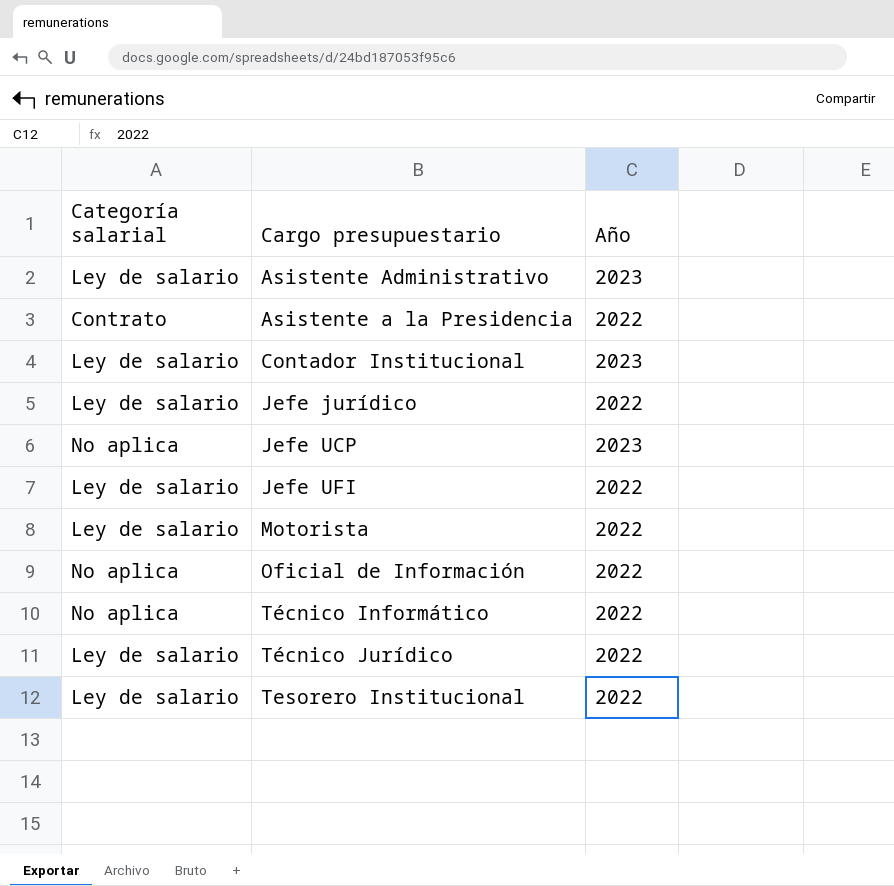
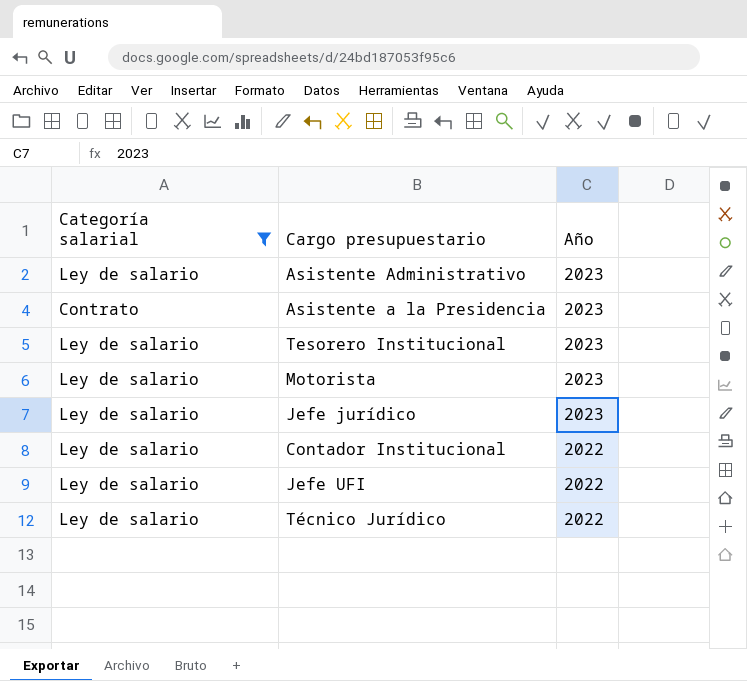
filter: none -> Categoría salarial != No aplica
row order: none -> Año descending
Asistente a la Presidencia | Año: 2022 -> 2023
Tesorero Institucional | Año: 2022 -> 2023
Motorista | Año: 2022 -> 2023
Jefe jurídico | Año: 2022 -> 2023
Contador Institucional | Año: 2023 -> 2022

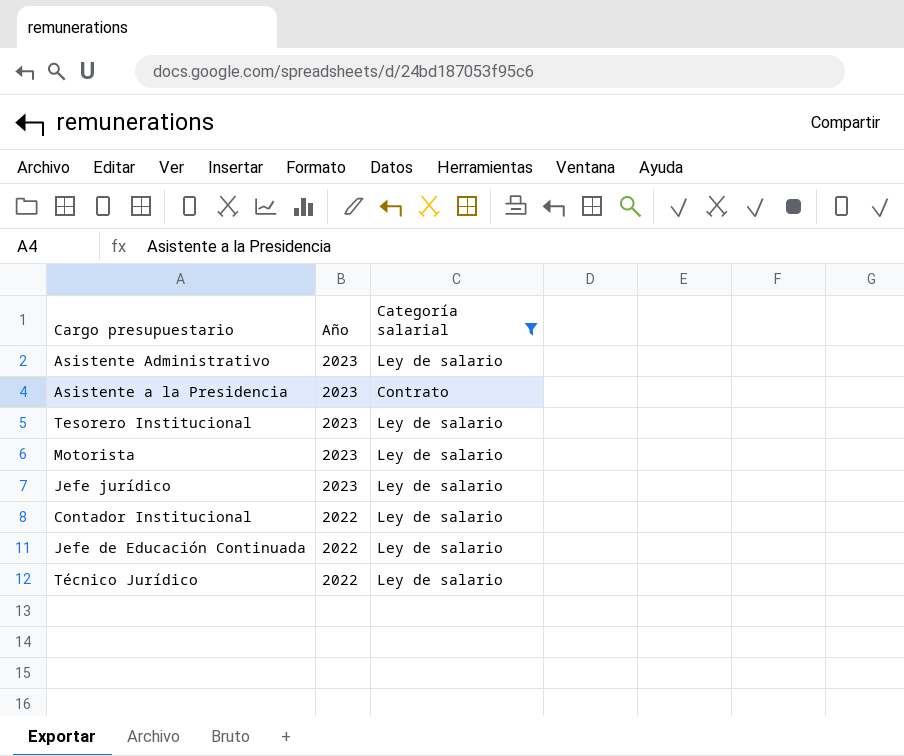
column Categoría salarial | position: 1 -> 3
row Jefe UFI: Ley de salario | 2022 -> none
row Jefe de Educación Continuada: none -> 2022 | Ley de salario

